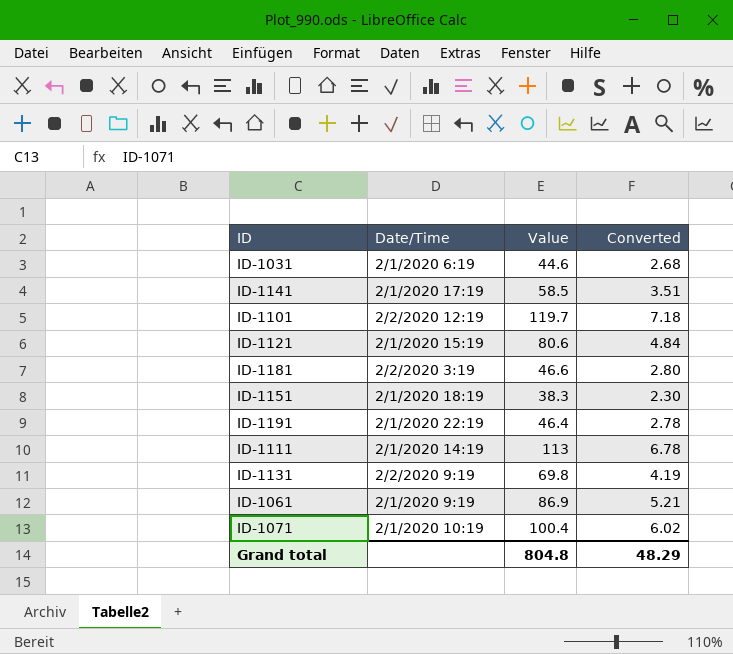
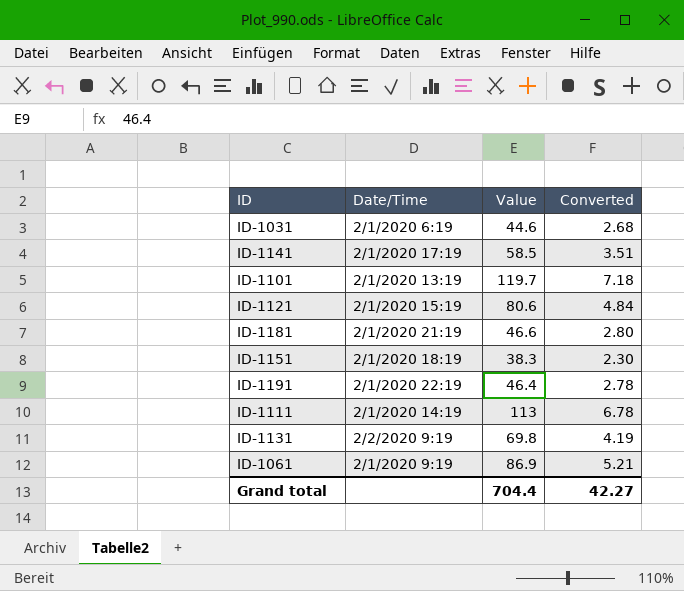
row ID-1071: 2/1/2020 10:19 | 100.4 | 6.02 -> none
ID-1101 | Date/Time: 2/2/2020 12:19 -> 2/1/2020 13:19
ID-1181 | Date/Time: 2/2/2020 3:19 -> 2/1/2020 21:19
Grand total | Value: 804.8 -> 704.4
Grand total | Converted: 48.29 -> 42.27

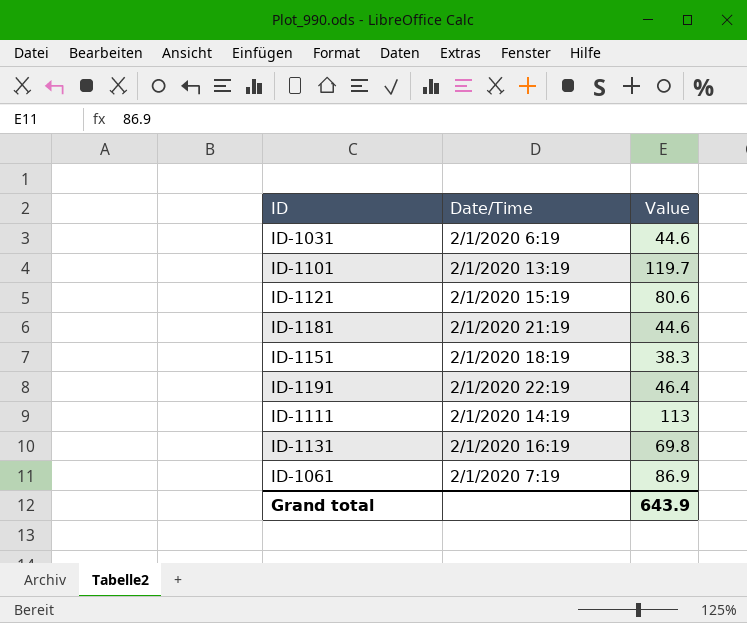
column Converted | formula: [Value] * 0.06 -> none
row ID-1141: 2/1/2020 17:19 | 58.5 | 3.51 -> none
ID-1181 | Value: 46.6 -> 44.6
ID-1131 | Date/Time: 2/2/2020 9:19 -> 2/1/2020 16:19
ID-1061 | Date/Time: 2/1/2020 9:19 -> 2/1/2020 7:19
Grand total | Value: 704.4 -> 643.9

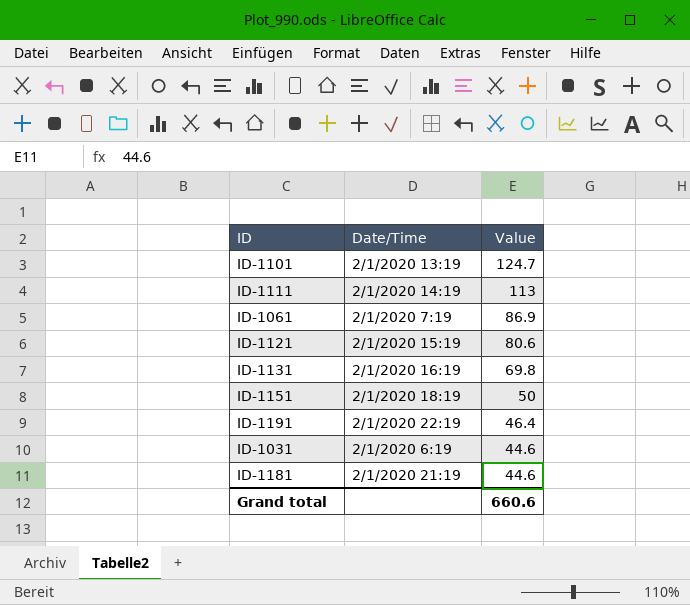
row order: none -> Value descending
ID-1101 | Value: 119.7 -> 124.7
ID-1151 | Value: 38.3 -> 50
Grand total | Value: 643.9 -> 660.6

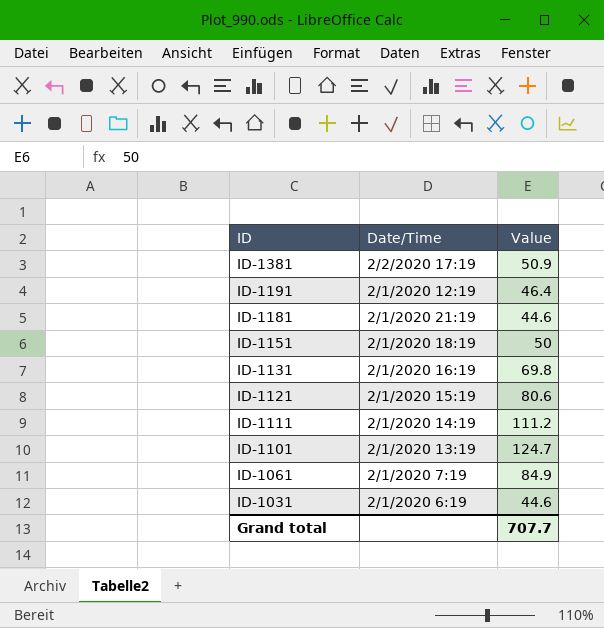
row order: Value descending -> ID descending
row ID-1381: none -> 2/2/2020 17:19 | 50.9
ID-1191 | Date/Time: 2/1/2020 22:19 -> 2/1/2020 12:19
ID-1111 | Value: 113 -> 111.2
ID-1061 | Value: 86.9 -> 84.9
Grand total | Value: 660.6 -> 707.7

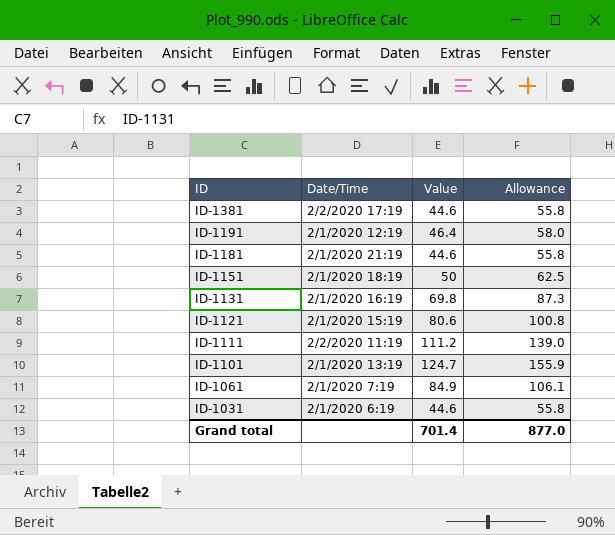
column Allowance | formula: none -> [Value] * 1.25
ID-1381 | Value: 50.9 -> 44.6
ID-1111 | Date/Time: 2/1/2020 14:19 -> 2/2/2020 11:19
Grand total | Value: 707.7 -> 701.4

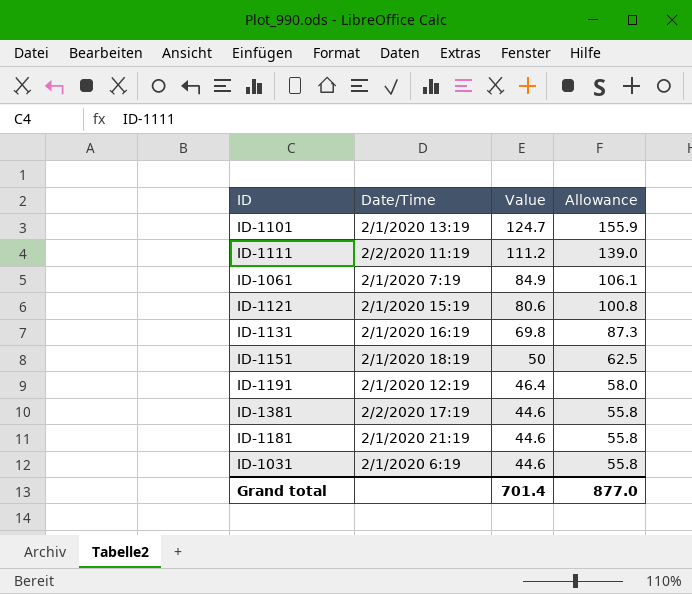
row order: ID descending -> Value descending

